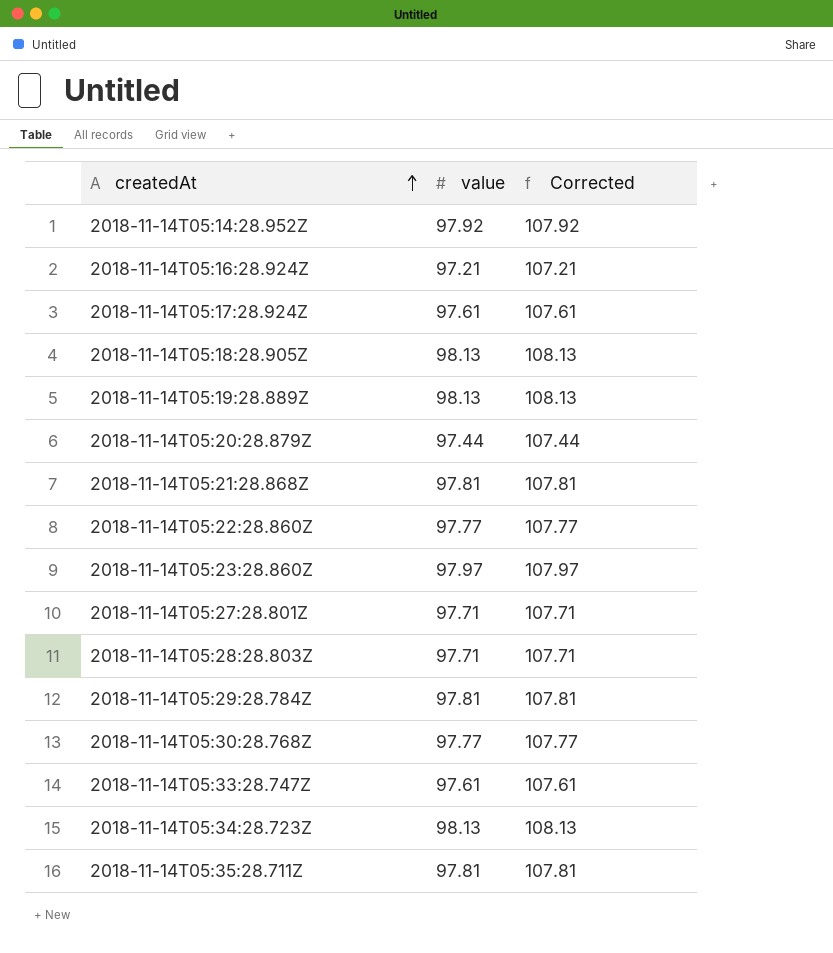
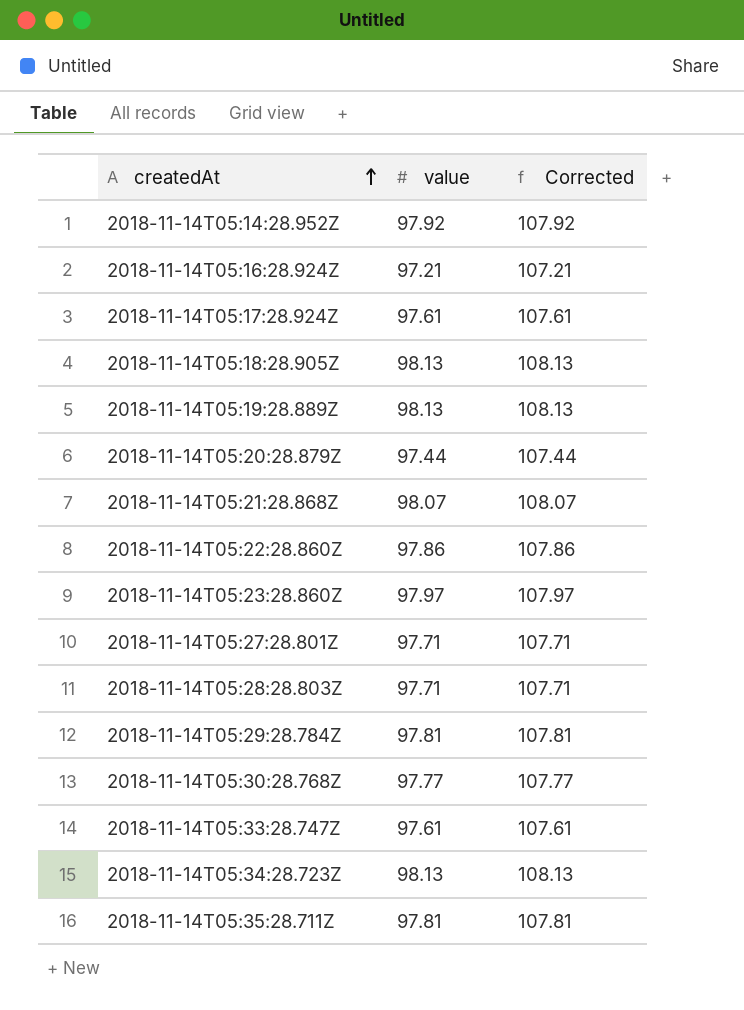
2018-11-14T05:21:28.868Z | value: 97.81 -> 98.07
2018-11-14T05:21:28.868Z | Corrected: 107.81 -> 108.07
2018-11-14T05:22:28.860Z | value: 97.77 -> 97.86
2018-11-14T05:22:28.860Z | Corrected: 107.77 -> 107.86

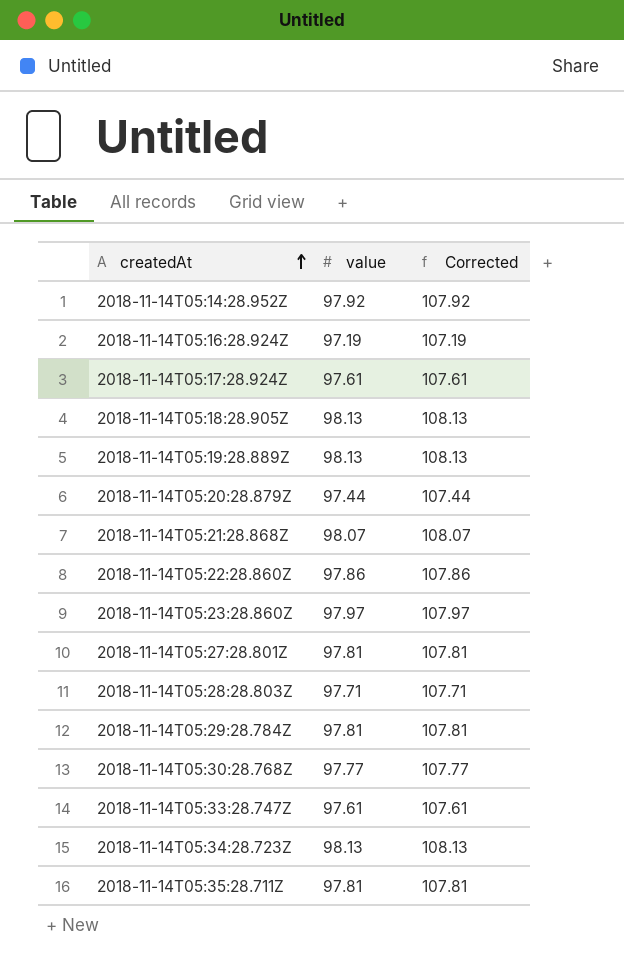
2018-11-14T05:16:28.924Z | value: 97.21 -> 97.19
2018-11-14T05:16:28.924Z | Corrected: 107.21 -> 107.19
2018-11-14T05:27:28.801Z | value: 97.71 -> 97.81
2018-11-14T05:27:28.801Z | Corrected: 107.71 -> 107.81

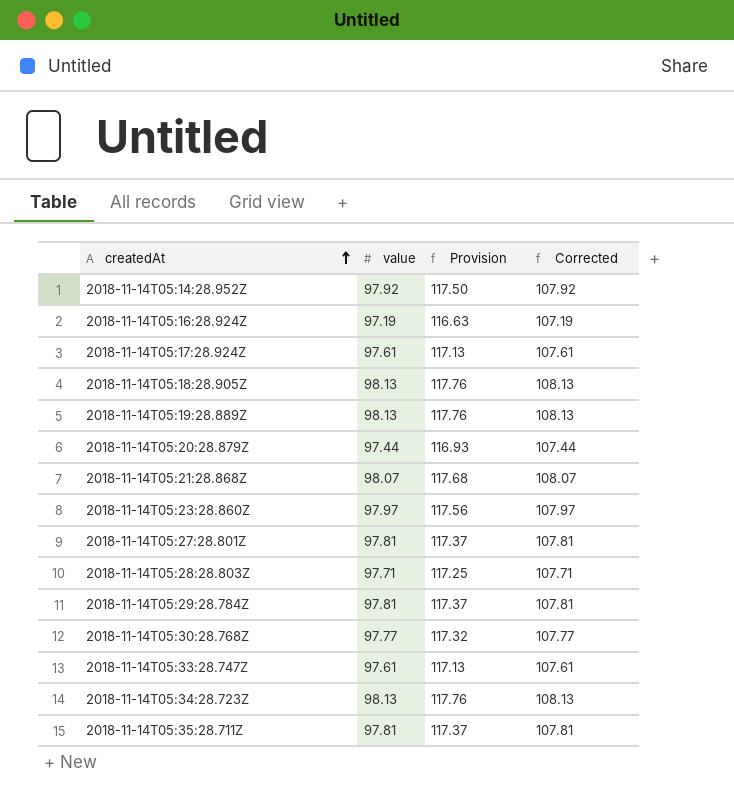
column Provision | formula: none -> [value] * 1.2
row 2018-11-14T05:22:28.860Z: 97.86 | 107.86 -> none

